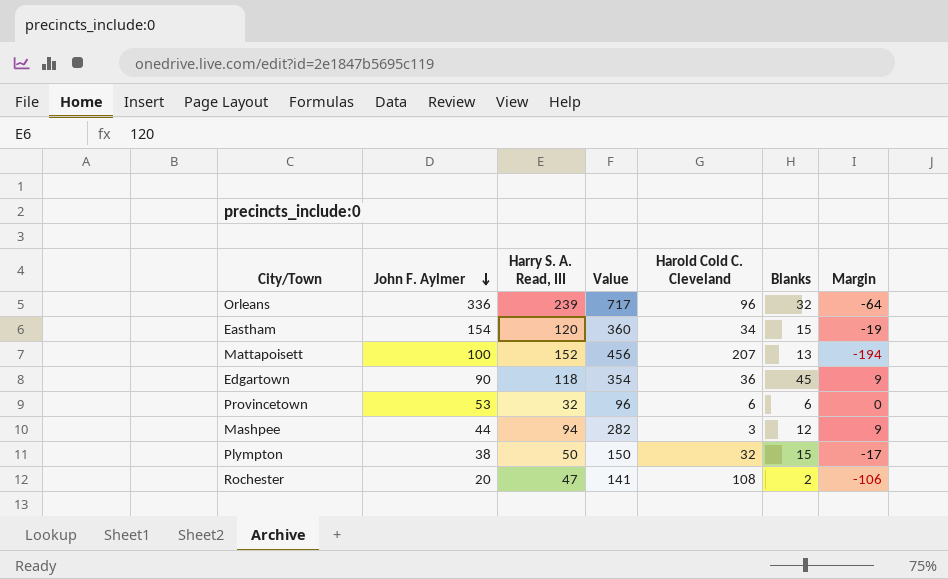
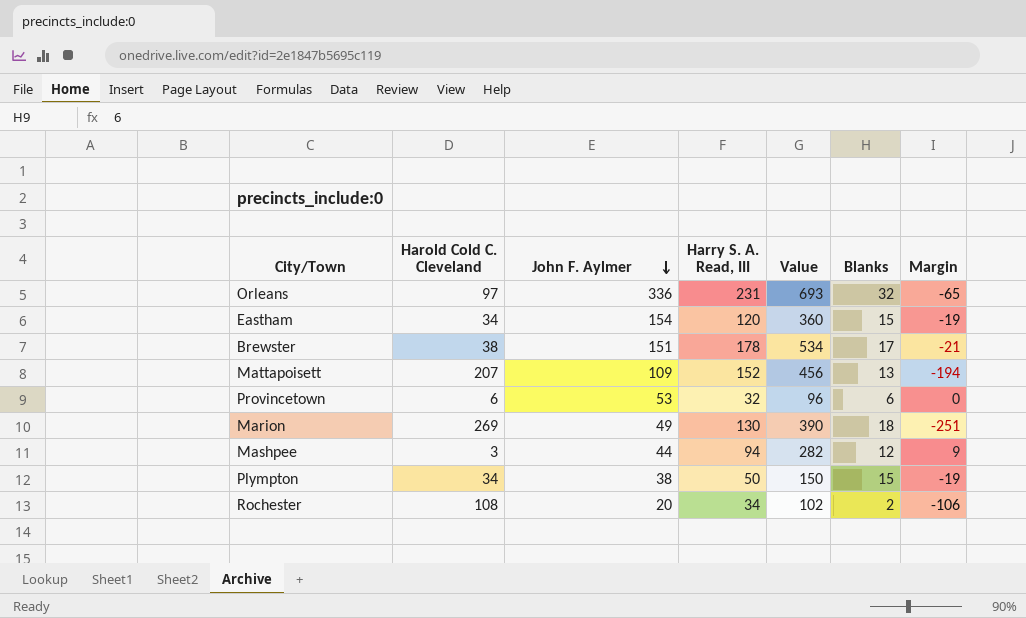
column Harold Cold C. Cleveland | position: 5 -> 2
row Edgartown: 90 | 118 | 354 | 36 | 45 | 9 -> none
Orleans | Harold Cold C. Cleveland: 96 -> 97
Orleans | Harry S. A. Read, III: 239 -> 231
Orleans | Value: 717 -> 693
Orleans | Margin: -64 -> -65
row Brewster: none -> 38 | 151 | 178 | 534 | 17 | -21
Mattapoisett | John F. Aylmer: 100 -> 109
row Marion: none -> 269 | 49 | 130 | 390 | 18 | -251
Plympton | Harold Cold C. Cleveland: 32 -> 34
Plympton | Margin: -17 -> -19
Rochester | Harry S. A. Read, III: 47 -> 34
Rochester | Value: 141 -> 102

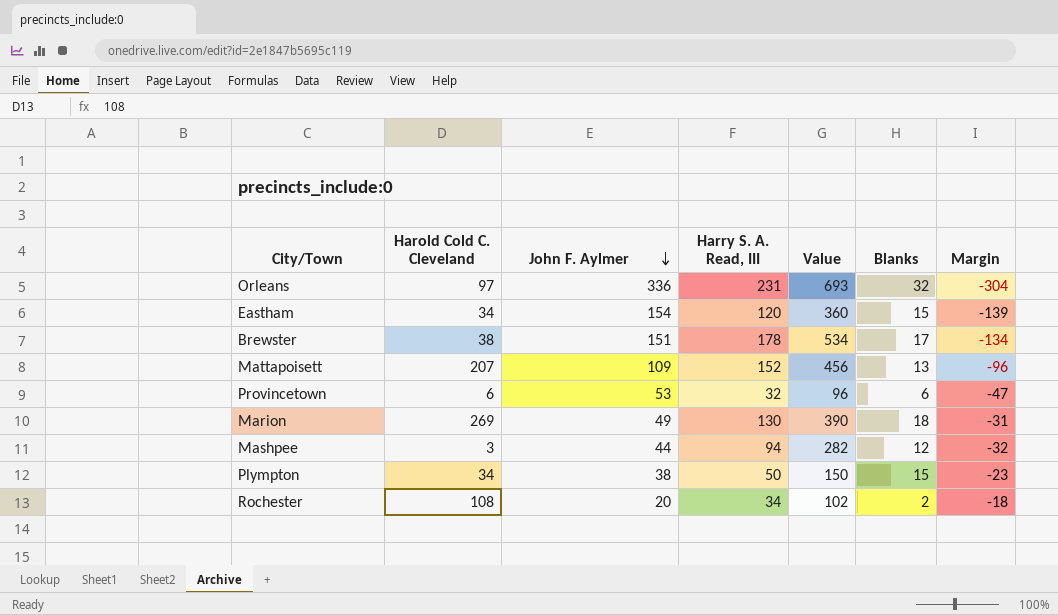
column Margin | formula: [Blanks] - [Harold Cold C. Cleveland] -> [Blanks] - [John F. Aylmer]

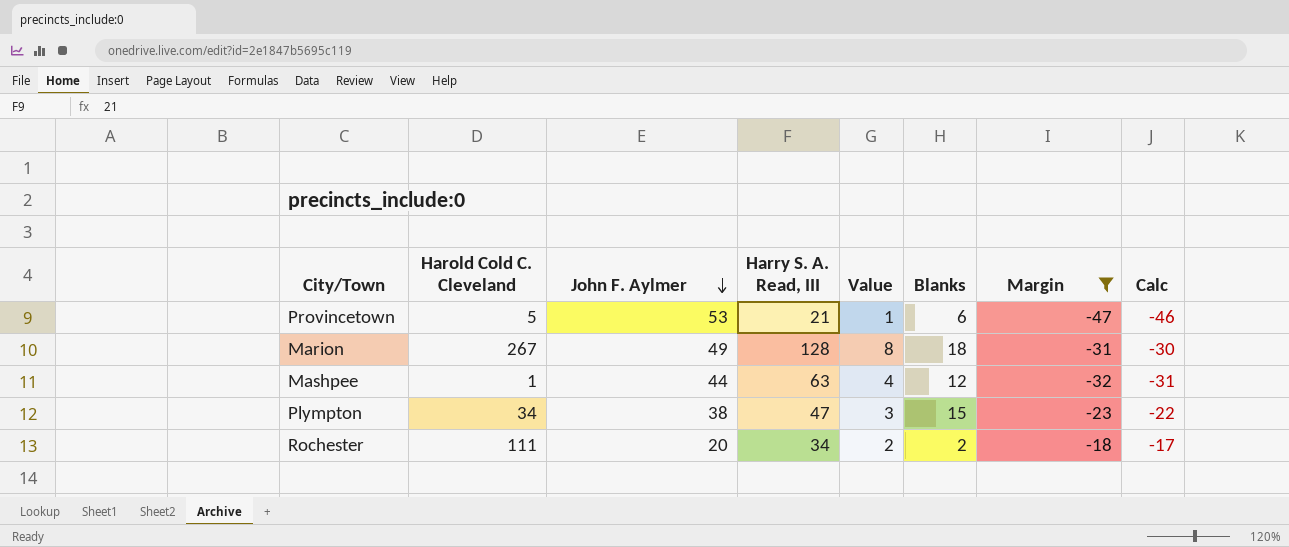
filter: none -> Margin >= -47
column Value | formula: [Harry S. A. Read, III] * 3 -> [Harry S. A. Read, III] * 0.06
column Calc | formula: none -> [Margin] + 1
Provincetown | Harold Cold C. Cleveland: 6 -> 5
Provincetown | Harry S. A. Read, III: 32 -> 21
Marion | Harold Cold C. Cleveland: 269 -> 267
Marion | Harry S. A. Read, III: 130 -> 128
Mashpee | Harold Cold C. Cleveland: 3 -> 1
Mashpee | Harry S. A. Read, III: 94 -> 63
Plympton | Harry S. A. Read, III: 50 -> 47
Rochester | Harold Cold C. Cleveland: 108 -> 111

